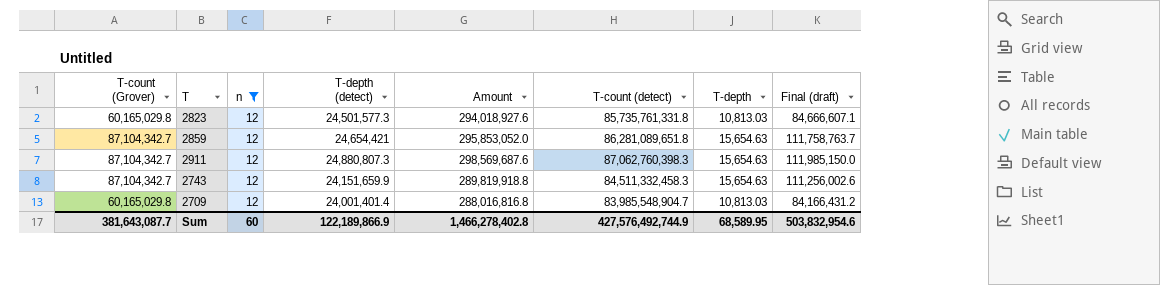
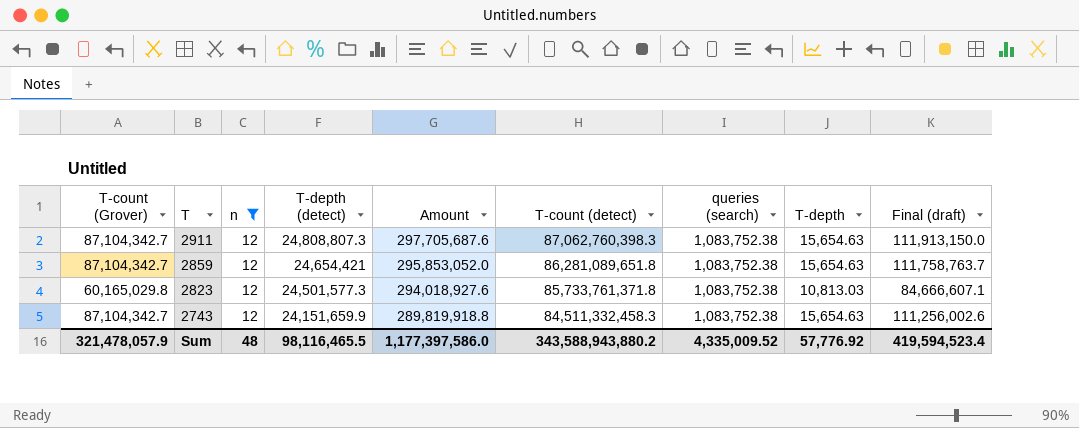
row order: none -> T descending
column queries (search) | position: none -> 7
row 2709: 60,165,029.8 | 12 | 24,001,401.4 | 288,016,816.8 | 83,985,548,904.7 | 10,813.03 | 84,166,431.2 -> none
2911 | T-depth (detect): 24,880,807.3 -> 24,808,807.3
2911 | Amount: 298,569,687.6 -> 297,705,687.6
2911 | Final (draft): 111,985,150.0 -> 111,913,150.0
2823 | T-count (detect): 85,735,761,331.8 -> 85,733,761,371.8
Sum | T-count (Grover): 381,643,087.7 -> 321,478,057.9
Sum | n: 60 -> 48
Sum | T-depth (detect): 122,189,866.9 -> 98,116,465.5
Sum | Amount: 1,466,278,402.8 -> 1,177,397,586.0
Sum | T-count (detect): 427,576,492,744.9 -> 343,588,943,880.2
Sum | T-depth: 68,589.95 -> 57,776.92
Sum | Final (draft): 503,832,954.6 -> 419,594,523.4

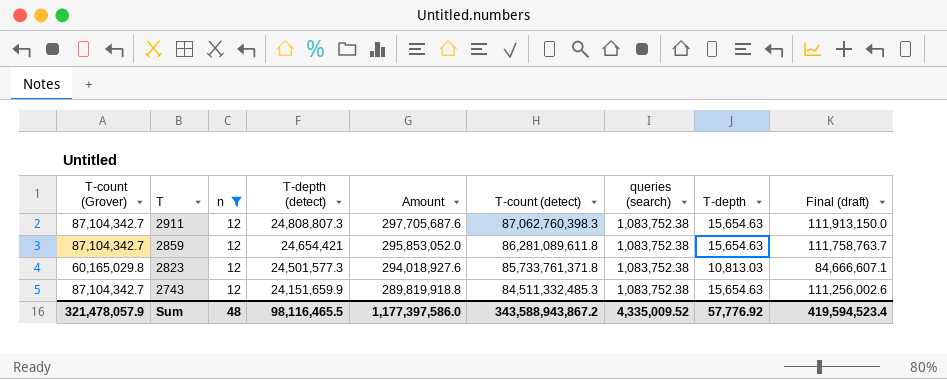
2859 | T-count (detect): 86,281,089,651.8 -> 86,281,089,611.8
2743 | T-count (detect): 84,511,332,458.3 -> 84,511,332,485.3
Sum | T-count (detect): 343,588,943,880.2 -> 343,588,943,867.2

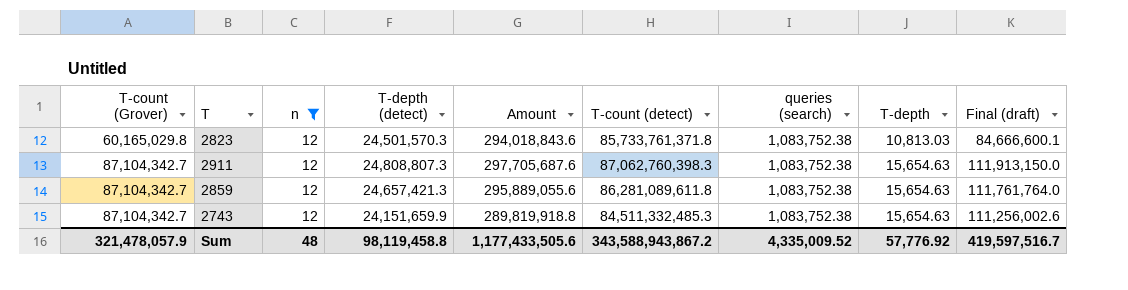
row order: T descending -> T-count (Grover) ascending
2823 | T-depth (detect): 24,501,577.3 -> 24,501,570.3
2823 | Amount: 294,018,927.6 -> 294,018,843.6
2823 | Final (draft): 84,666,607.1 -> 84,666,600.1
2859 | T-depth (detect): 24,654,421 -> 24,657,421.3
2859 | Amount: 295,853,052.0 -> 295,889,055.6
2859 | Final (draft): 111,758,763.7 -> 111,761,764.0
Sum | T-depth (detect): 98,116,465.5 -> 98,119,458.8
Sum | Amount: 1,177,397,586.0 -> 1,177,433,505.6
Sum | Final (draft): 419,594,523.4 -> 419,597,516.7

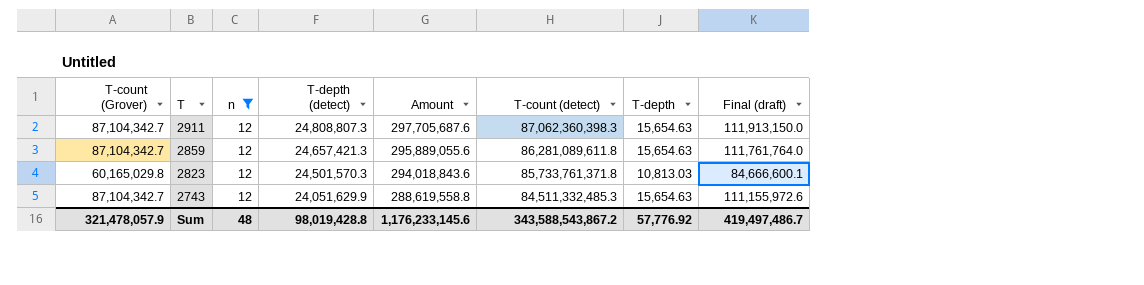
row order: T-count (Grover) ascending -> T descending
column queries (search) | position: 7 -> none
2911 | T-count (detect): 87,062,760,398.3 -> 87,062,360,398.3
2743 | T-depth (detect): 24,151,659.9 -> 24,051,629.9
2743 | Amount: 289,819,918.8 -> 288,619,558.8
2743 | Final (draft): 111,256,002.6 -> 111,155,972.6
Sum | T-depth (detect): 98,119,458.8 -> 98,019,428.8
Sum | Amount: 1,177,433,505.6 -> 1,176,233,145.6
Sum | T-count (detect): 343,588,943,867.2 -> 343,588,543,867.2
Sum | Final (draft): 419,597,516.7 -> 419,497,486.7

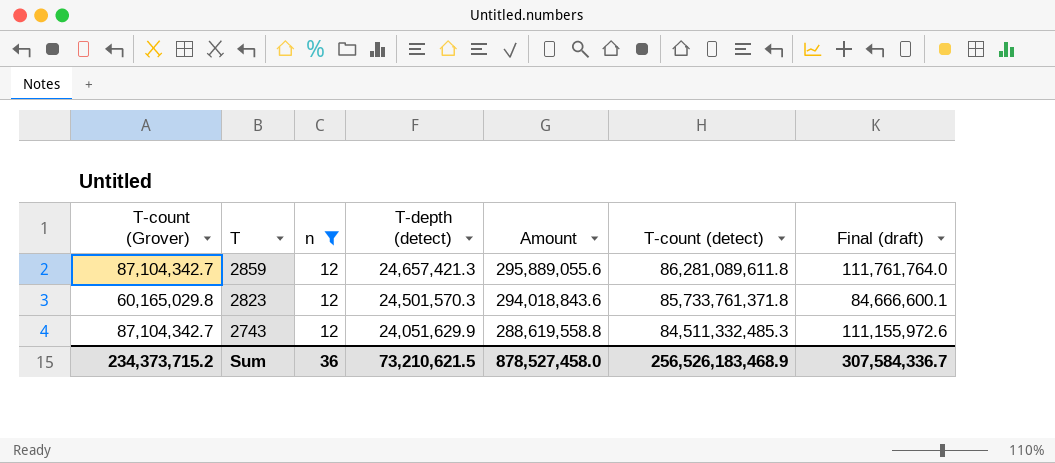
column T-depth | position: 7 -> none
row 2911: 87,104,342.7 | 12 | 24,808,807.3 | 297,705,687.6 | 87,062,360,398.3 | 15,654.63 | 111,913,150.0 -> none
Sum | T-count (Grover): 321,478,057.9 -> 234,373,715.2
Sum | n: 48 -> 36
Sum | T-depth (detect): 98,019,428.8 -> 73,210,621.5
Sum | Amount: 1,176,233,145.6 -> 878,527,458.0
Sum | T-count (detect): 343,588,543,867.2 -> 256,526,183,468.9
Sum | Final (draft): 419,497,486.7 -> 307,584,336.7

